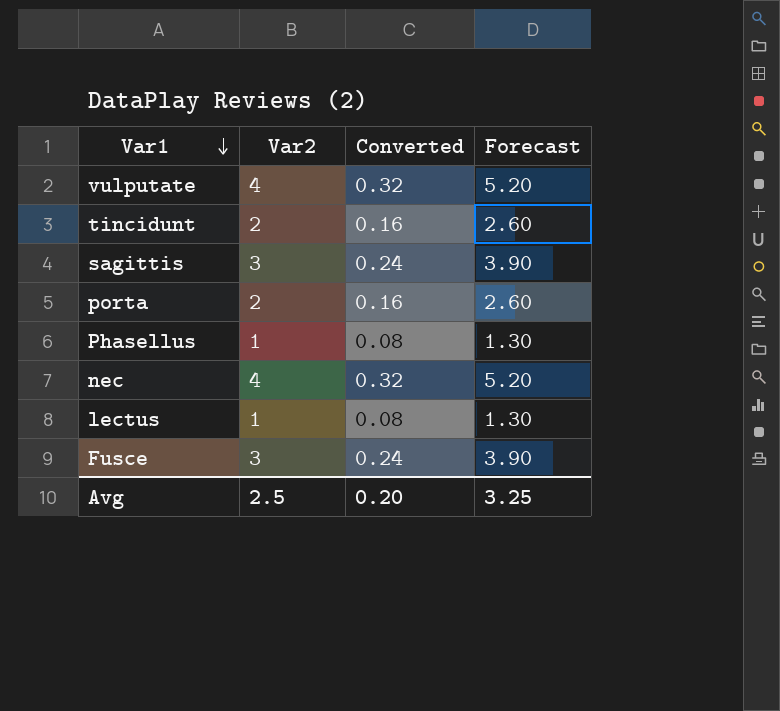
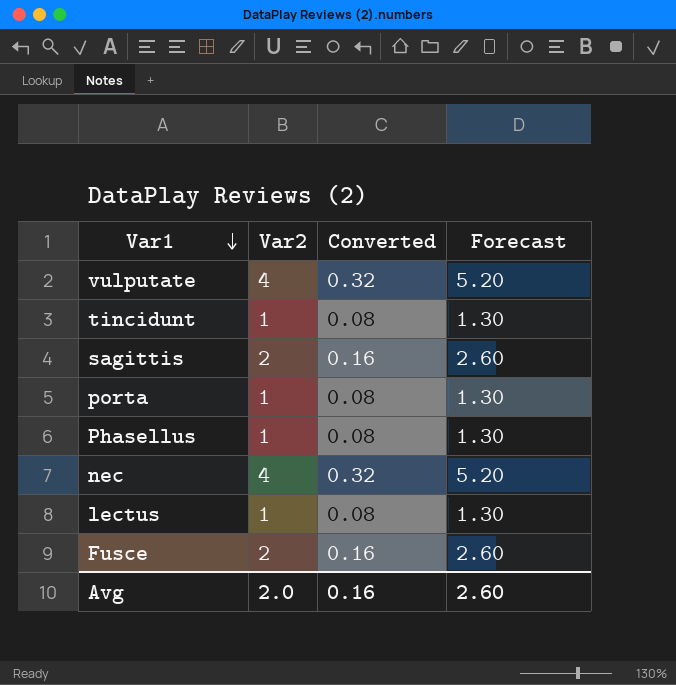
tincidunt | Var2: 2 -> 1
tincidunt | Converted: 0.16 -> 0.08
tincidunt | Forecast: 2.60 -> 1.30
sagittis | Var2: 3 -> 2
sagittis | Converted: 0.24 -> 0.16
sagittis | Forecast: 3.90 -> 2.60
porta | Var2: 2 -> 1
porta | Converted: 0.16 -> 0.08
porta | Forecast: 2.60 -> 1.30
Fusce | Var2: 3 -> 2
Fusce | Converted: 0.24 -> 0.16
Fusce | Forecast: 3.90 -> 2.60
Avg | Var2: 2.5 -> 2.0
Avg | Converted: 0.20 -> 0.16
Avg | Forecast: 3.25 -> 2.60

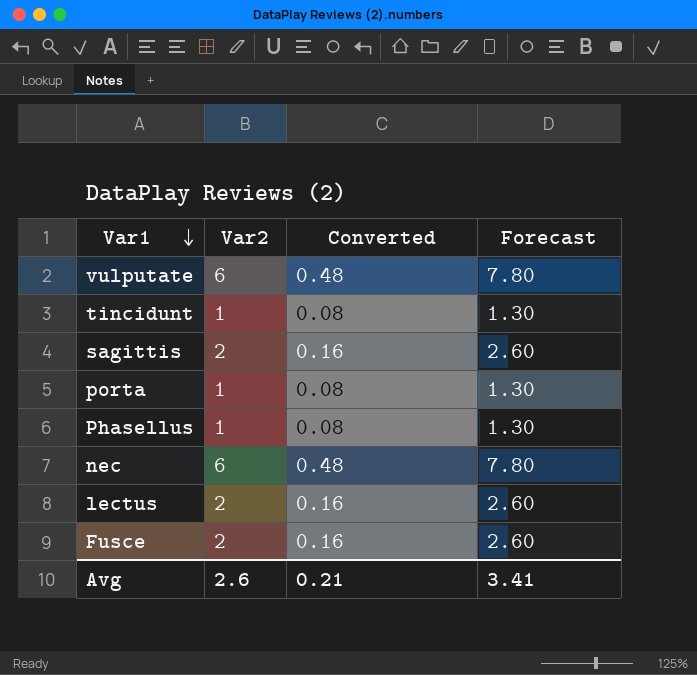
vulputate | Var2: 4 -> 6
vulputate | Converted: 0.32 -> 0.48
vulputate | Forecast: 5.20 -> 7.80
nec | Var2: 4 -> 6
nec | Converted: 0.32 -> 0.48
nec | Forecast: 5.20 -> 7.80
lectus | Var2: 1 -> 2
lectus | Converted: 0.08 -> 0.16
lectus | Forecast: 1.30 -> 2.60
Avg | Var2: 2.0 -> 2.6
Avg | Converted: 0.16 -> 0.21
Avg | Forecast: 2.60 -> 3.41

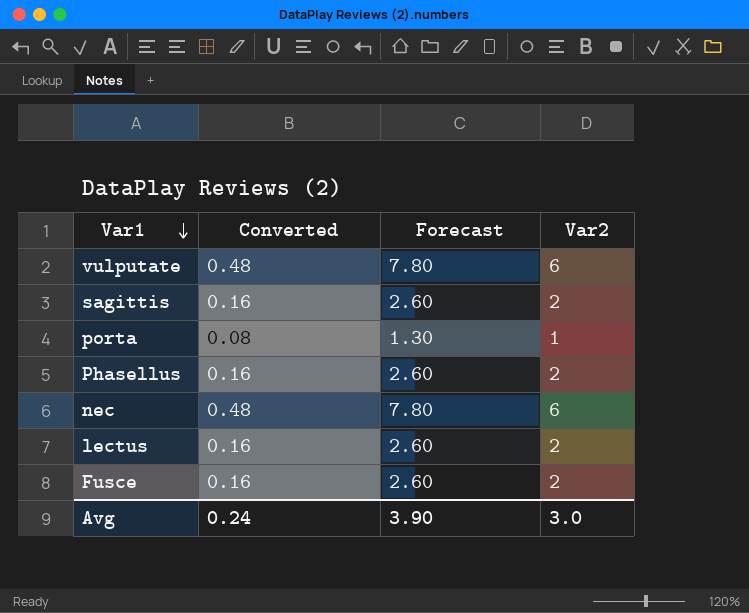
column Var2 | position: 2 -> 4
row tincidunt: 1 | 0.08 | 1.30 -> none
Phasellus | Converted: 0.08 -> 0.16
Phasellus | Forecast: 1.30 -> 2.60
Phasellus | Var2: 1 -> 2
Avg | Converted: 0.21 -> 0.24
Avg | Forecast: 3.41 -> 3.90
Avg | Var2: 2.6 -> 3.0

